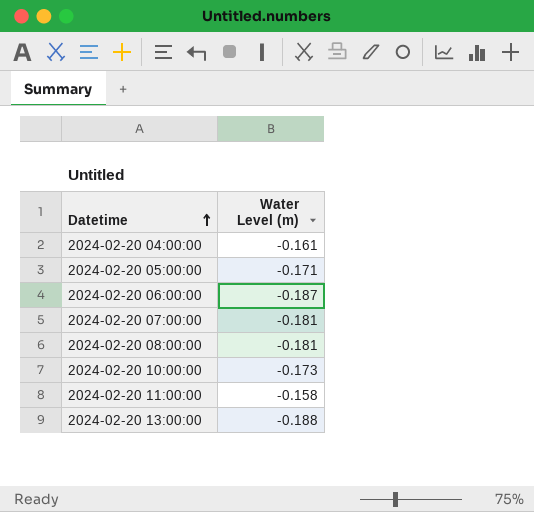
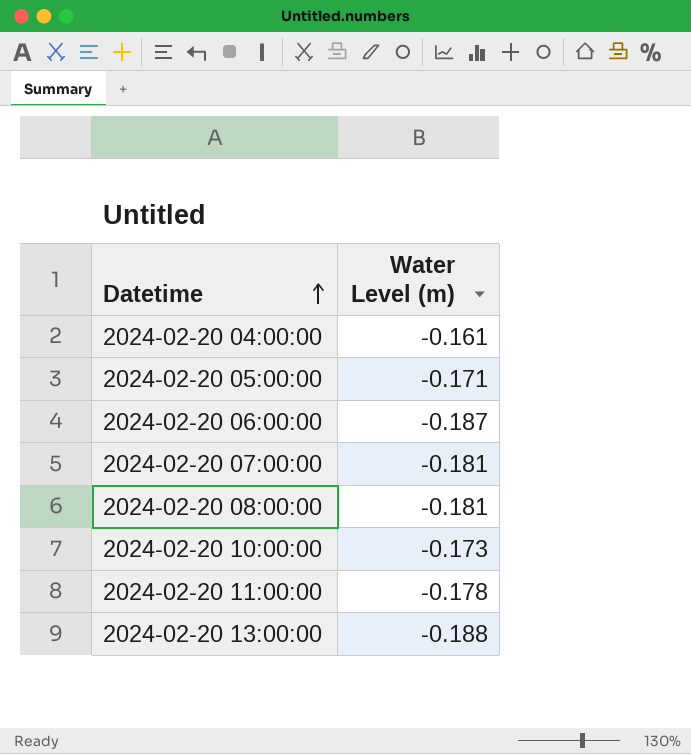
2024-02-20 11:00:00 | Water Level (m): -0.158 -> -0.178

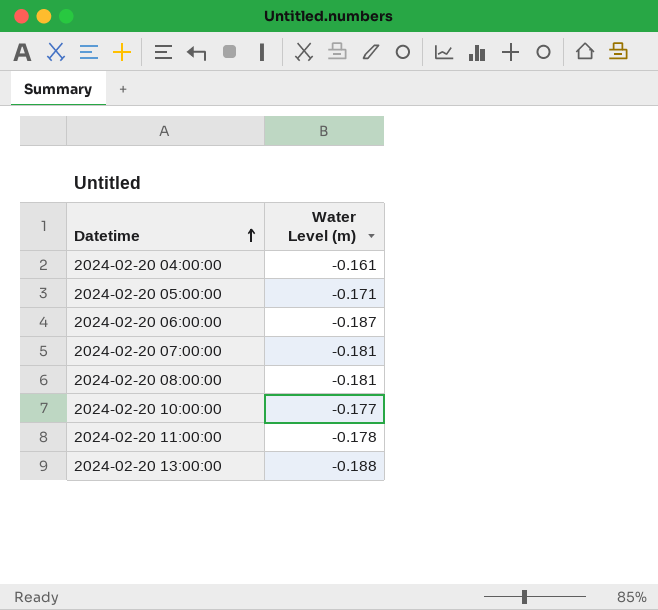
2024-02-20 10:00:00 | Water Level (m): -0.173 -> -0.177

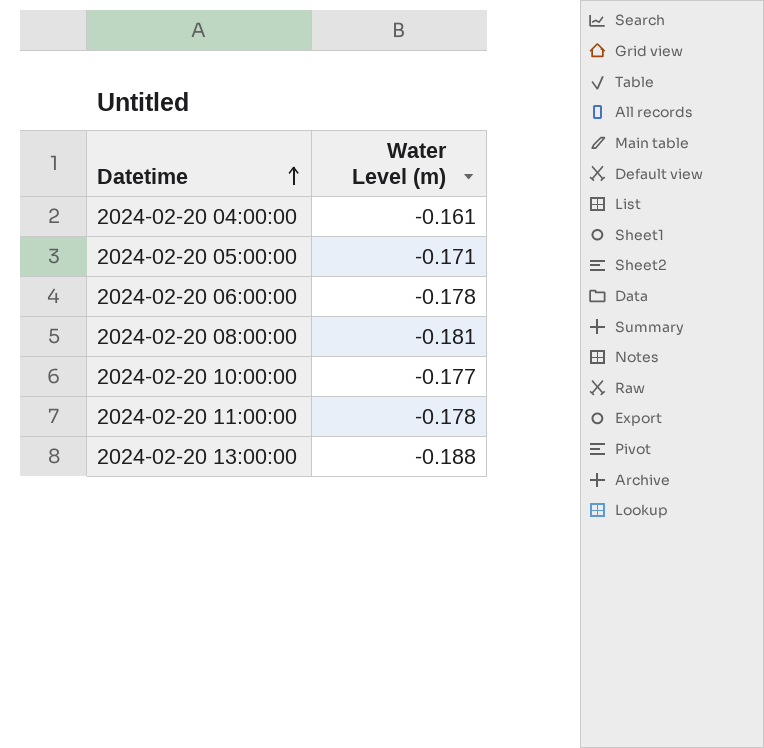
row 2024-02-20 07:00:00: -0.181 -> none
2024-02-20 06:00:00 | Water Level (m): -0.187 -> -0.178

